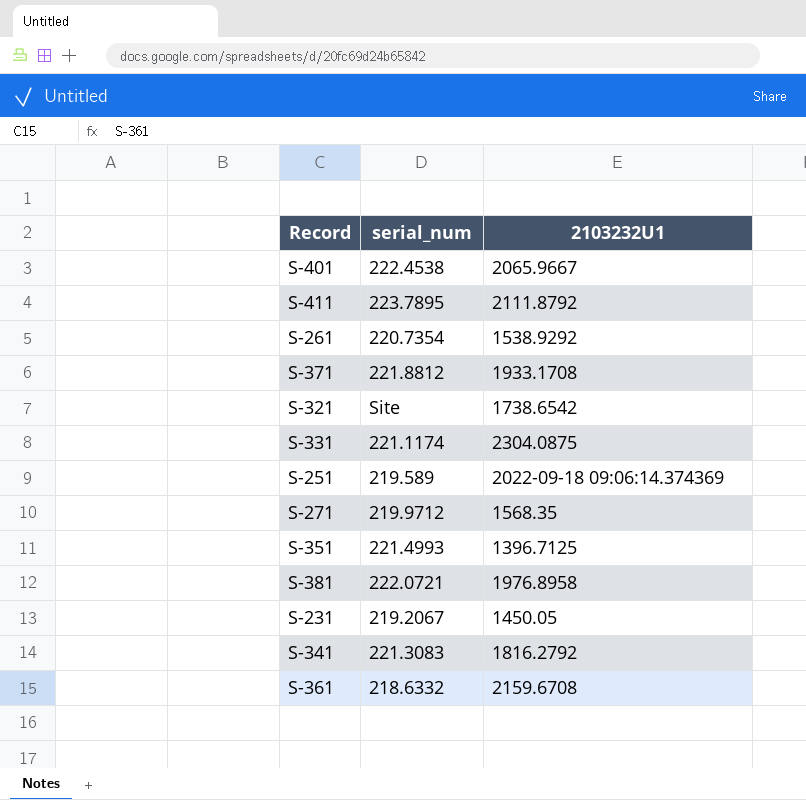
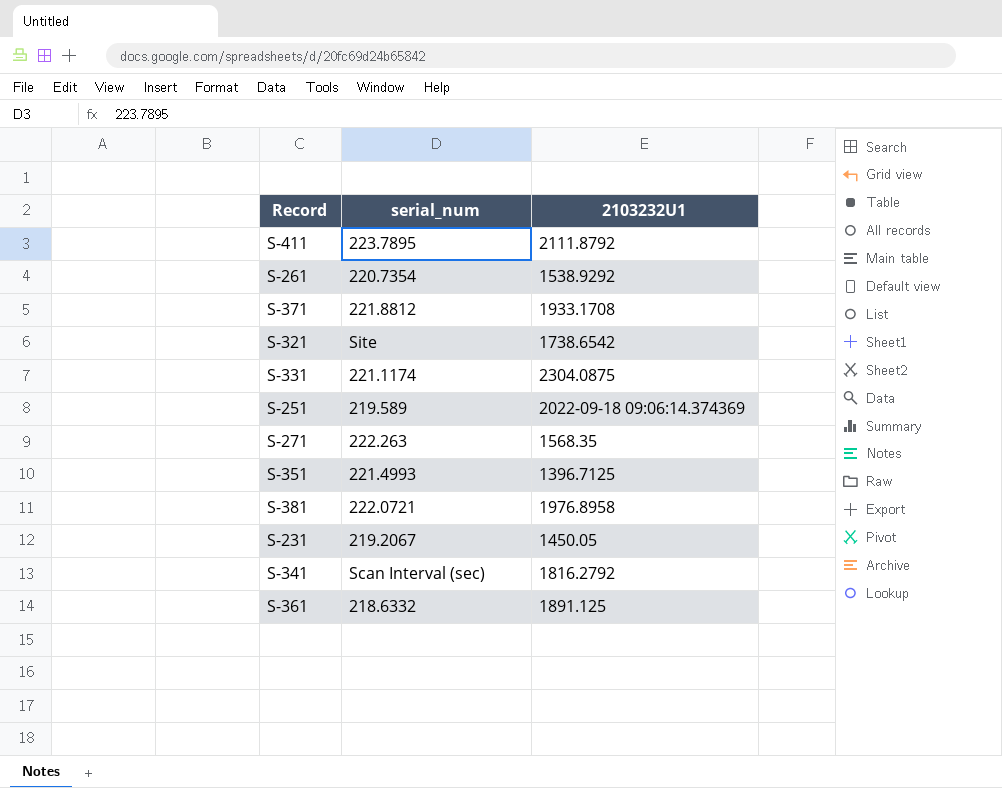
row S-401: 222.4538 | 2065.9667 -> none
S-271 | serial_num: 219.9712 -> 222.263
S-341 | serial_num: 221.3083 -> Scan Interval (sec)
S-361 | 2103232U1: 2159.6708 -> 1891.125

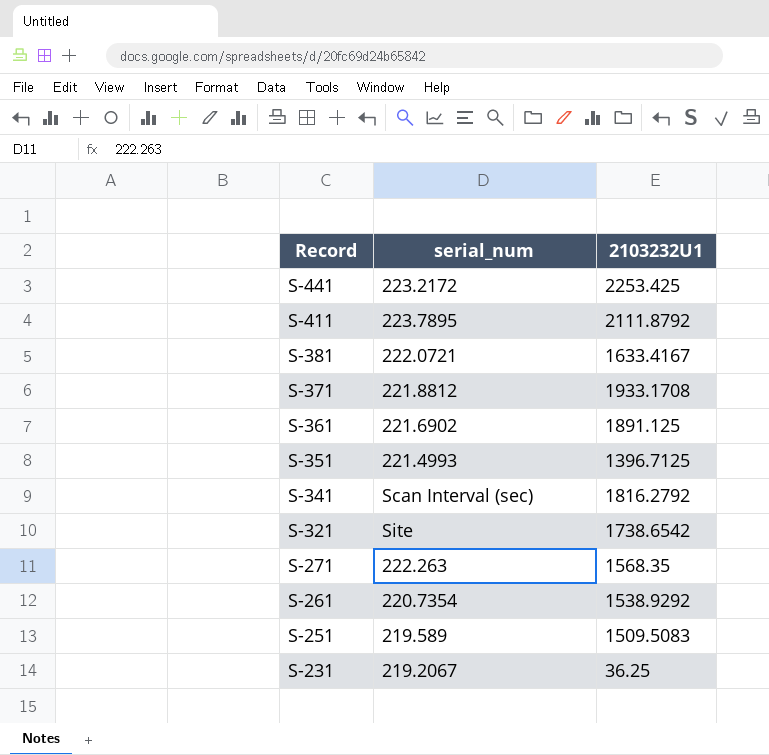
row order: none -> Record descending
row S-331: 221.1174 | 2304.0875 -> none
row S-441: none -> 223.2172 | 2253.425
S-381 | 2103232U1: 1976.8958 -> 1633.4167
S-361 | serial_num: 218.6332 -> 221.6902
S-251 | 2103232U1: 2022-09-18 09:06:14.374369 -> 1509.5083
S-231 | 2103232U1: 1450.05 -> 36.25

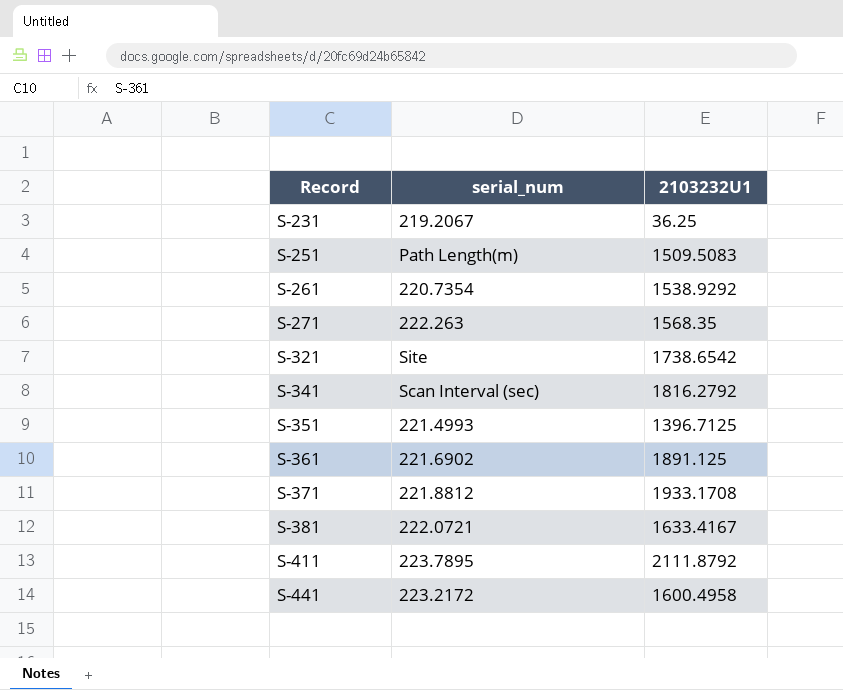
row order: Record descending -> Record ascending
S-251 | serial_num: 219.589 -> Path Length(m)
S-441 | 2103232U1: 2253.425 -> 1600.4958

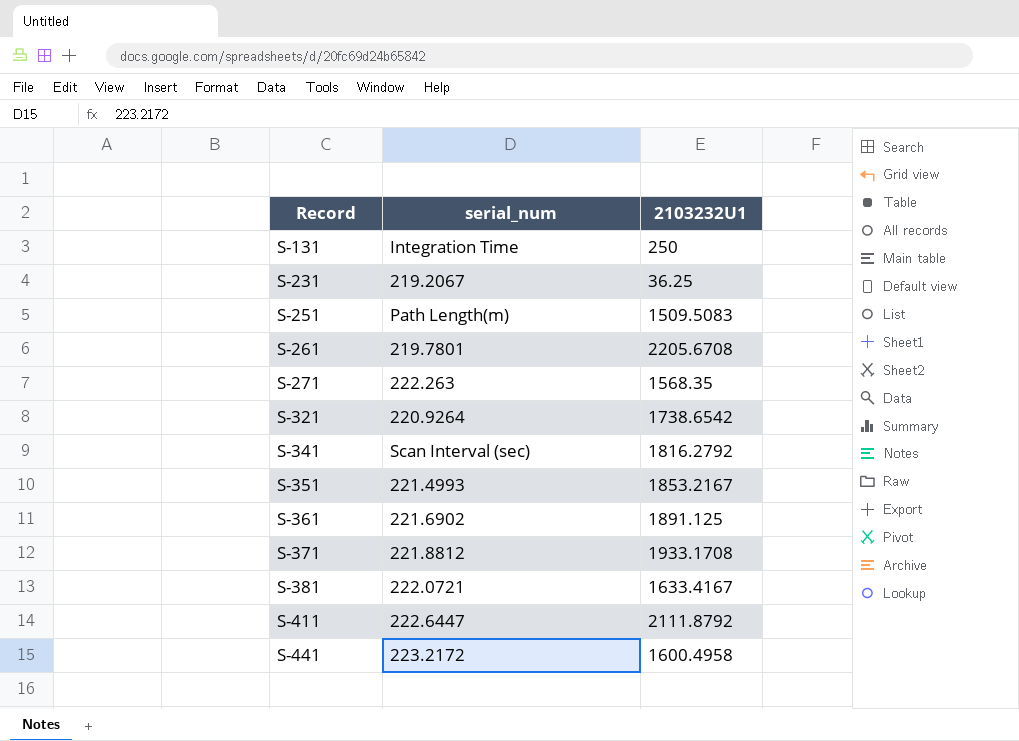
row S-131: none -> Integration Time | 250
S-261 | serial_num: 220.7354 -> 219.7801
S-261 | 2103232U1: 1538.9292 -> 2205.6708
S-321 | serial_num: Site -> 220.9264
S-351 | 2103232U1: 1396.7125 -> 1853.2167
S-411 | serial_num: 223.7895 -> 222.6447

